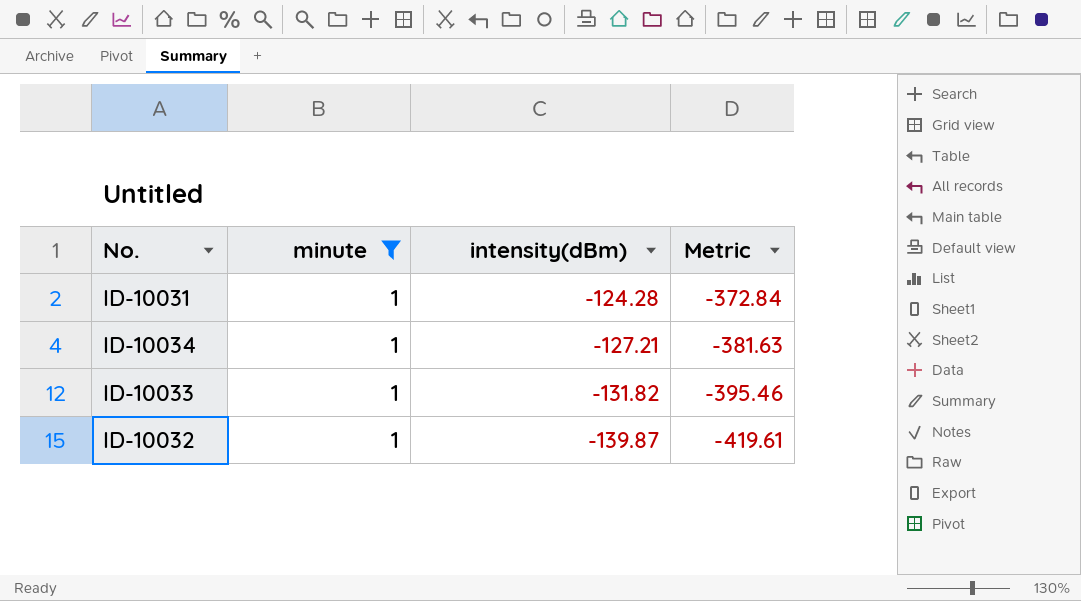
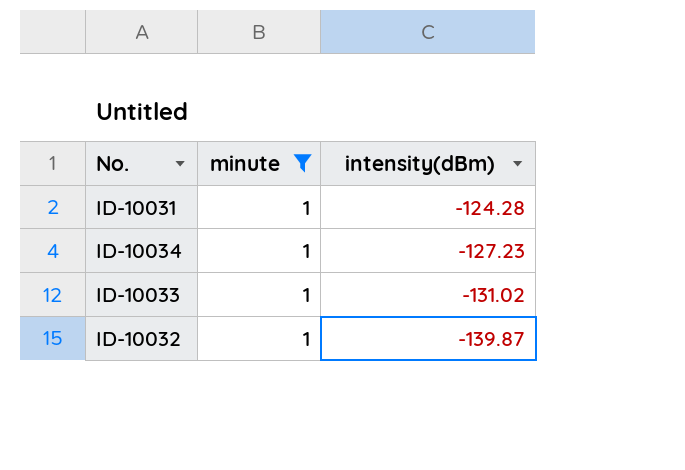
column Metric | formula: [intensity(dBm)] * 3 -> none
ID-10034 | intensity(dBm): -127.21 -> -127.23
ID-10033 | intensity(dBm): -131.82 -> -131.02

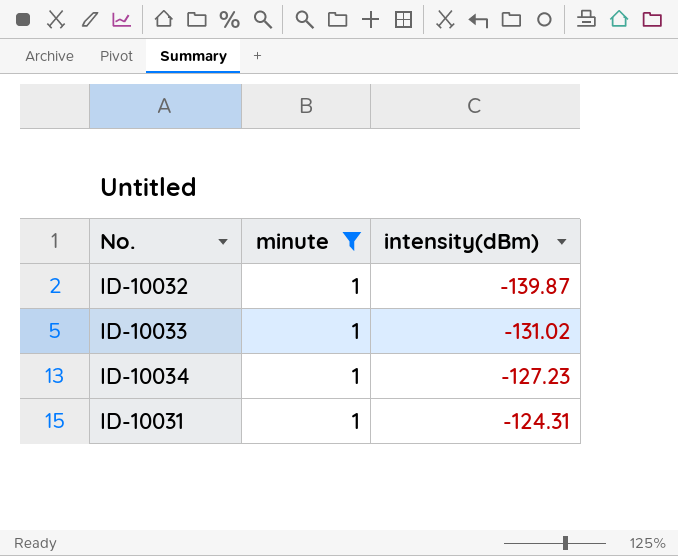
row order: intensity(dBm) descending -> intensity(dBm) ascending
ID-10031 | intensity(dBm): -124.28 -> -124.31

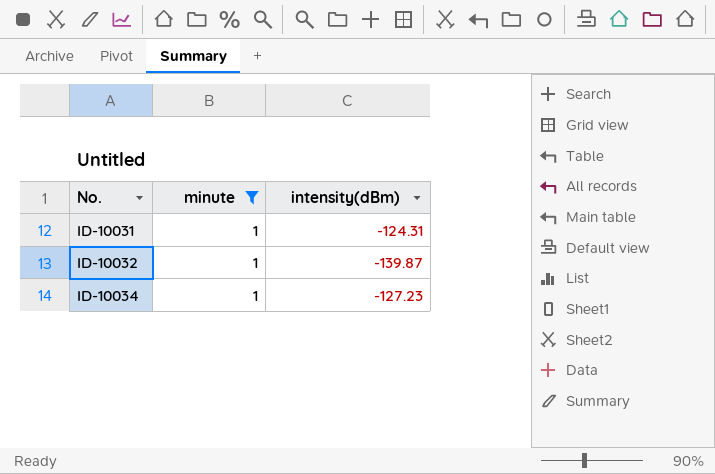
row order: intensity(dBm) ascending -> No. ascending
row ID-10033: 1 | -131.02 -> none

